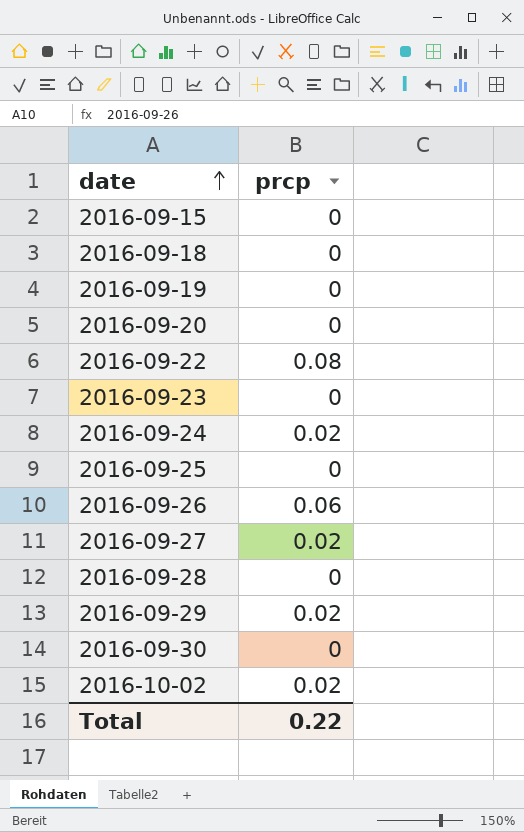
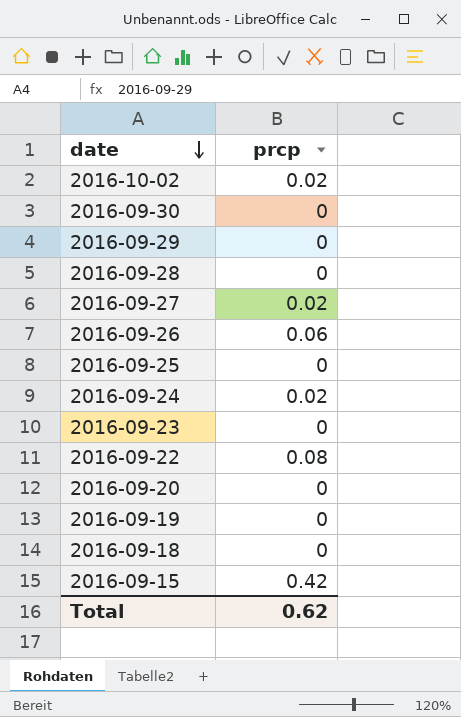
row order: date ascending -> date descending
2016-09-29 | prcp: 0.02 -> 0
2016-09-15 | prcp: 0 -> 0.42
Total | prcp: 0.22 -> 0.62

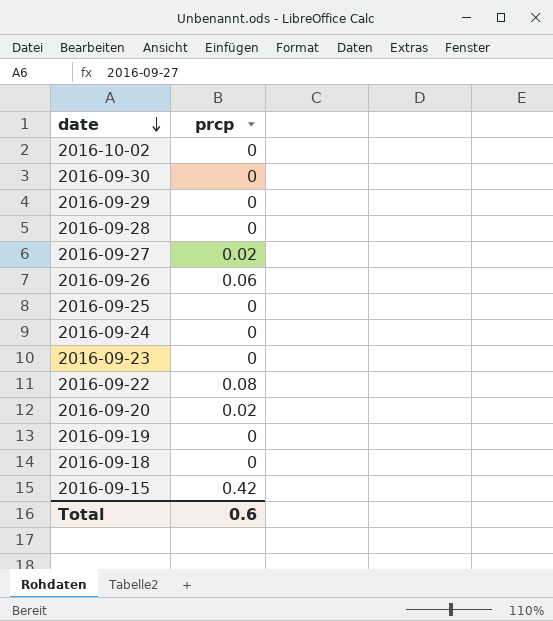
2016-10-02 | prcp: 0.02 -> 0
2016-09-24 | prcp: 0.02 -> 0
2016-09-20 | prcp: 0 -> 0.02
Total | prcp: 0.62 -> 0.6

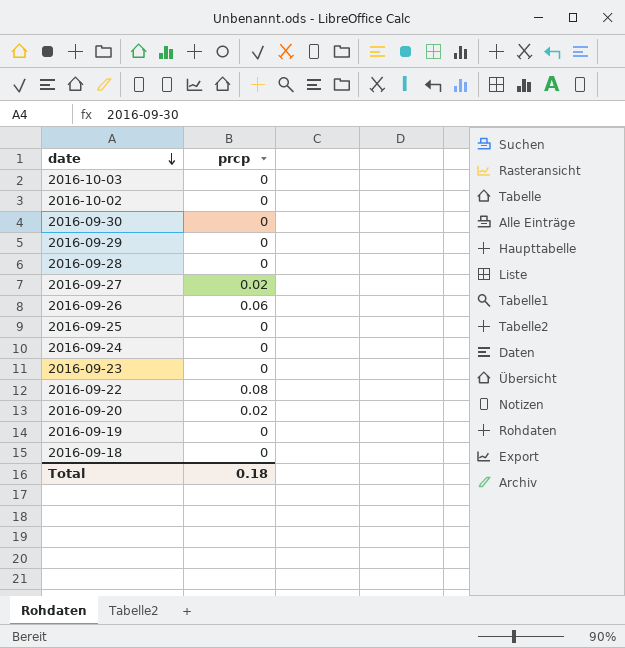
row 2016-09-15: 0.42 -> none
row 2016-10-03: none -> 0
Total | prcp: 0.6 -> 0.18

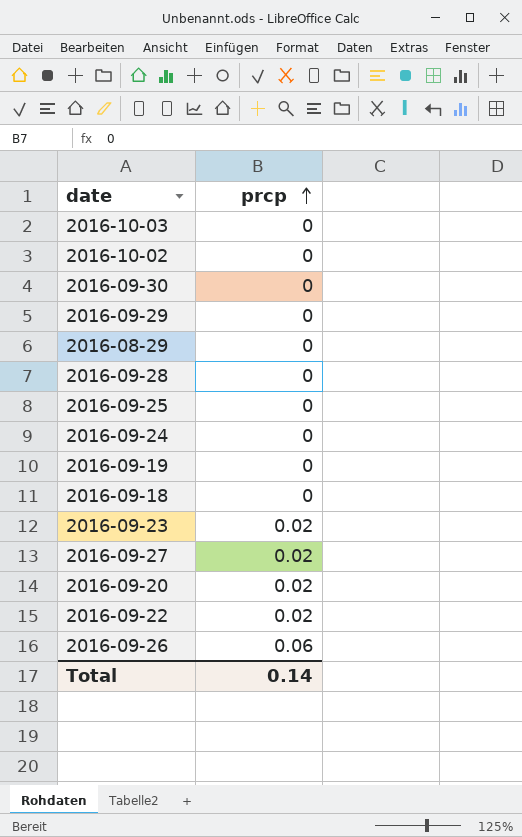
row order: date descending -> prcp ascending
row 2016-08-29: none -> 0
2016-09-23 | prcp: 0 -> 0.02
2016-09-22 | prcp: 0.08 -> 0.02
Total | prcp: 0.18 -> 0.14

